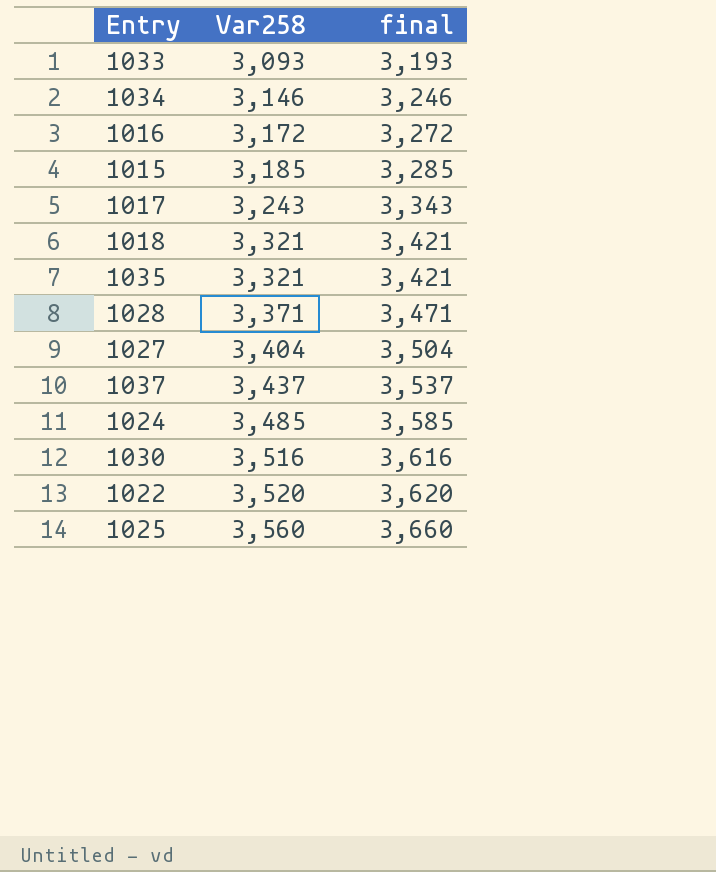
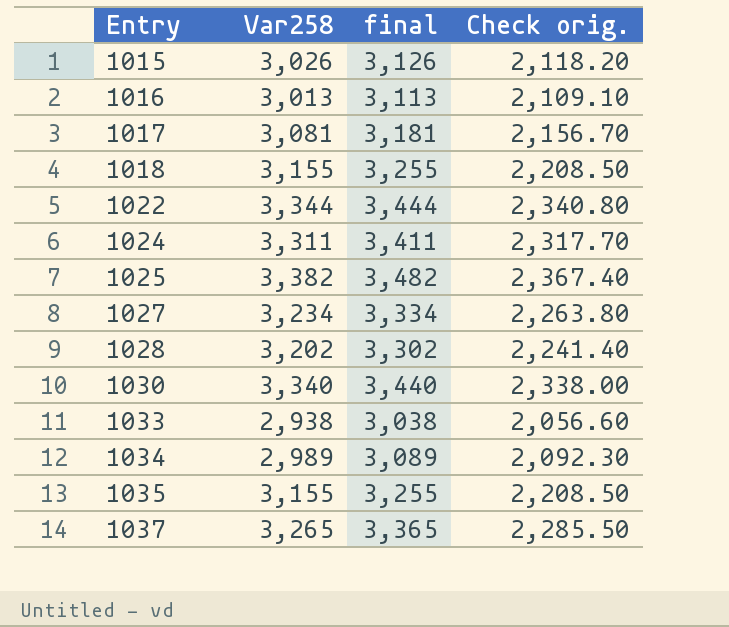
row order: Var258 ascending -> Entry ascending
column Check orig. | formula: none -> [Var258] * 0.7
1015 | Var258: 3,185 -> 3,026
1015 | final: 3,285 -> 3,126
1016 | Var258: 3,172 -> 3,013
1016 | final: 3,272 -> 3,113
1017 | Var258: 3,243 -> 3,081
1017 | final: 3,343 -> 3,181
1018 | Var258: 3,321 -> 3,155
1018 | final: 3,421 -> 3,255
1022 | Var258: 3,520 -> 3,344
1022 | final: 3,620 -> 3,444
1024 | Var258: 3,485 -> 3,311
1024 | final: 3,585 -> 3,411
1025 | Var258: 3,560 -> 3,382
1025 | final: 3,660 -> 3,482
1027 | Var258: 3,404 -> 3,234
1027 | final: 3,504 -> 3,334
1028 | Var258: 3,371 -> 3,202
1028 | final: 3,471 -> 3,302
1030 | Var258: 3,516 -> 3,340
1030 | final: 3,616 -> 3,440
1033 | Var258: 3,093 -> 2,938
1033 | final: 3,193 -> 3,038
1034 | Var258: 3,146 -> 2,989
1034 | final: 3,246 -> 3,089
1035 | Var258: 3,321 -> 3,155
1035 | final: 3,421 -> 3,255
1037 | Var258: 3,437 -> 3,265
1037 | final: 3,537 -> 3,365

